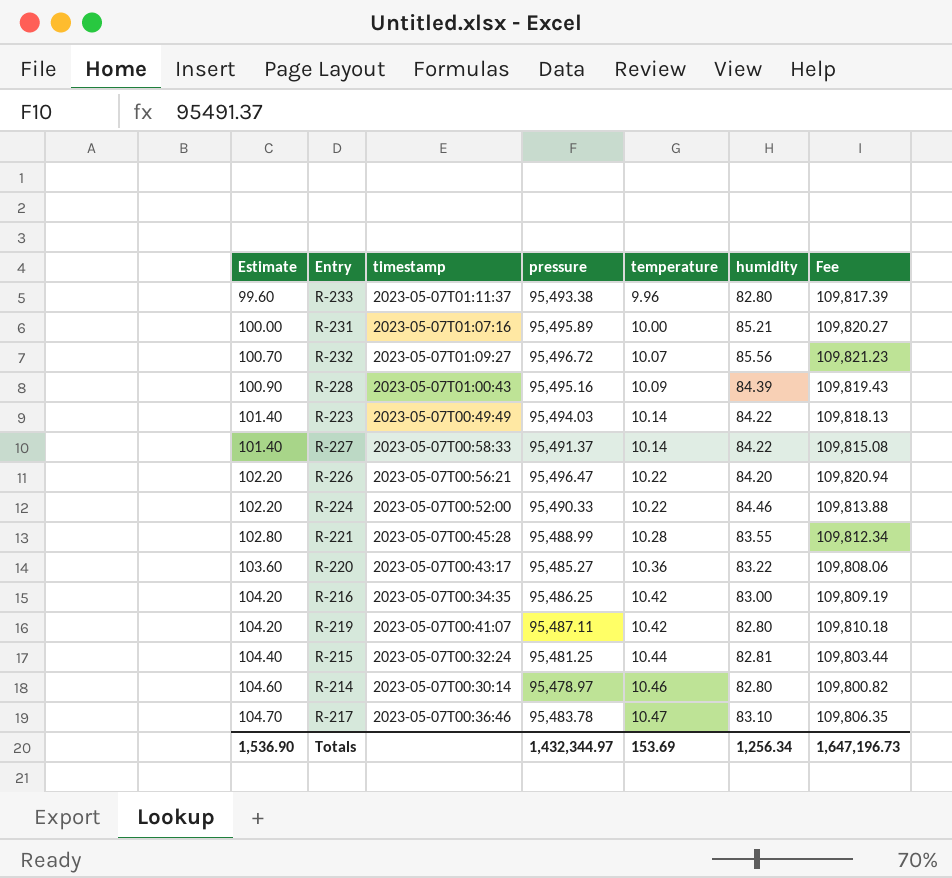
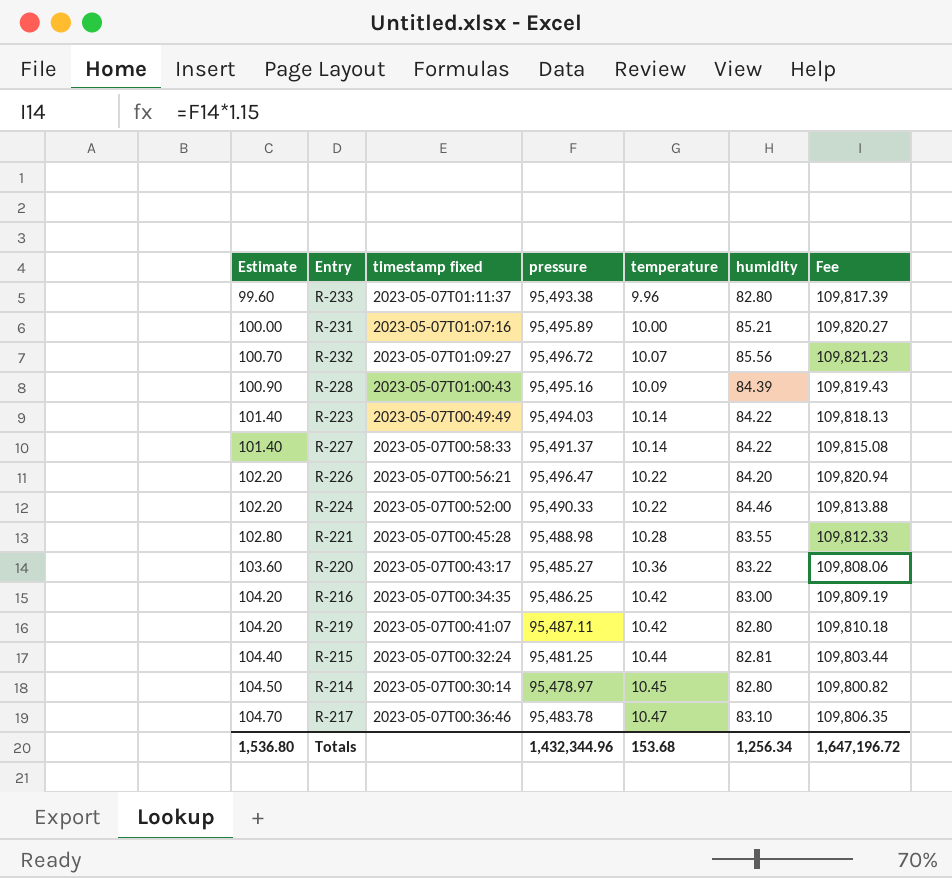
column name: timestamp -> timestamp fixed
R-221 | pressure: 95,488.99 -> 95,488.98
R-221 | Fee: 109,812.34 -> 109,812.33
R-214 | Estimate: 104.60 -> 104.50
R-214 | temperature: 10.46 -> 10.45
Totals | Estimate: 1,536.90 -> 1,536.80
Totals | pressure: 1,432,344.97 -> 1,432,344.96
Totals | temperature: 153.69 -> 153.68
Totals | Fee: 1,647,196.73 -> 1,647,196.72

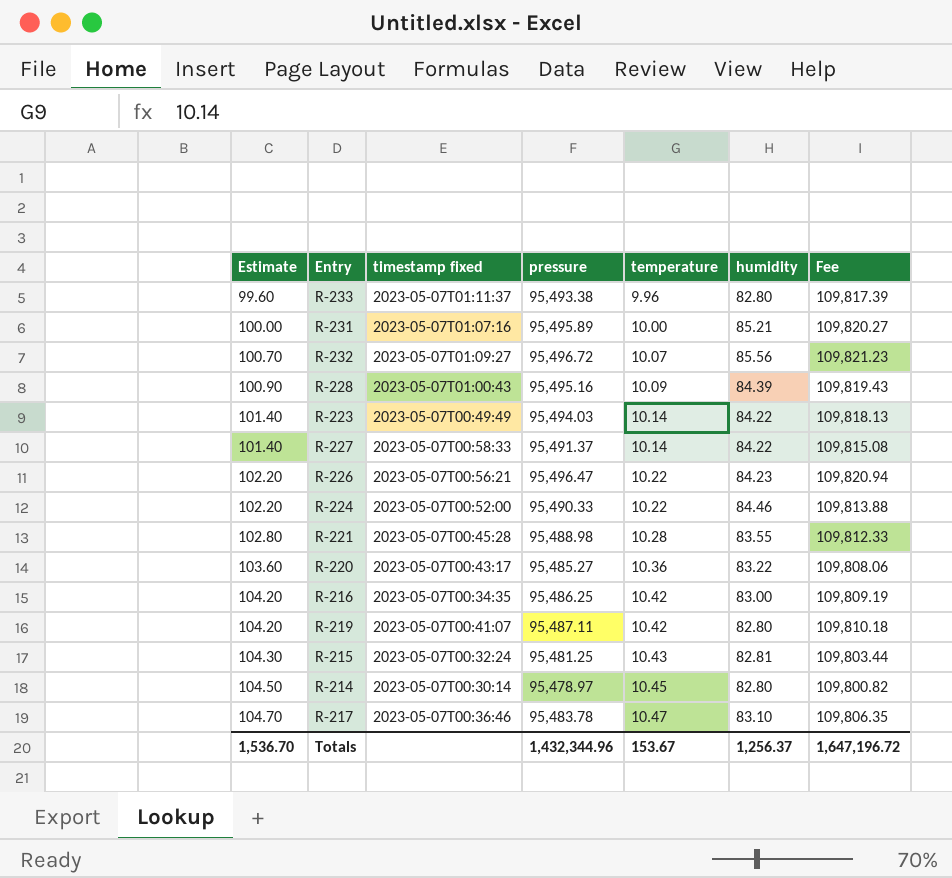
R-226 | humidity: 84.20 -> 84.23
R-215 | Estimate: 104.40 -> 104.30
R-215 | temperature: 10.44 -> 10.43
Totals | Estimate: 1,536.80 -> 1,536.70
Totals | temperature: 153.68 -> 153.67
Totals | humidity: 1,256.34 -> 1,256.37

